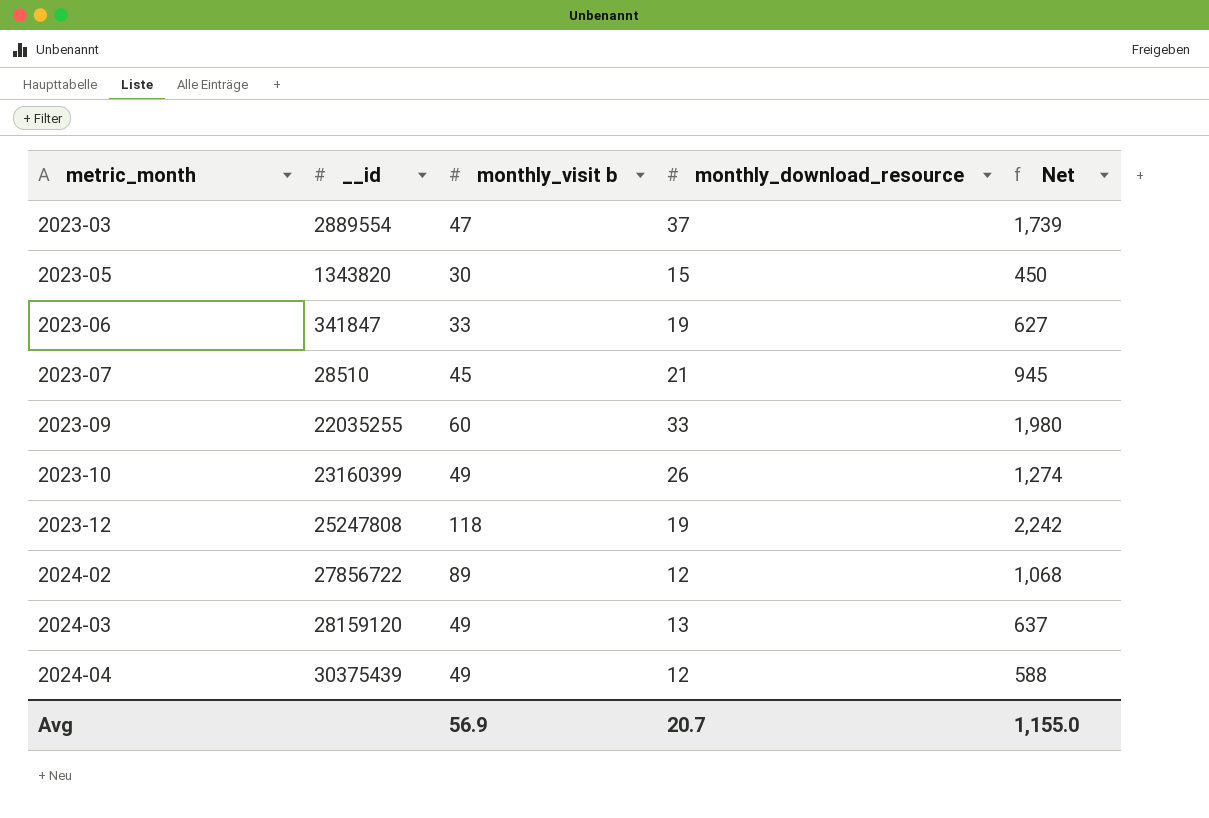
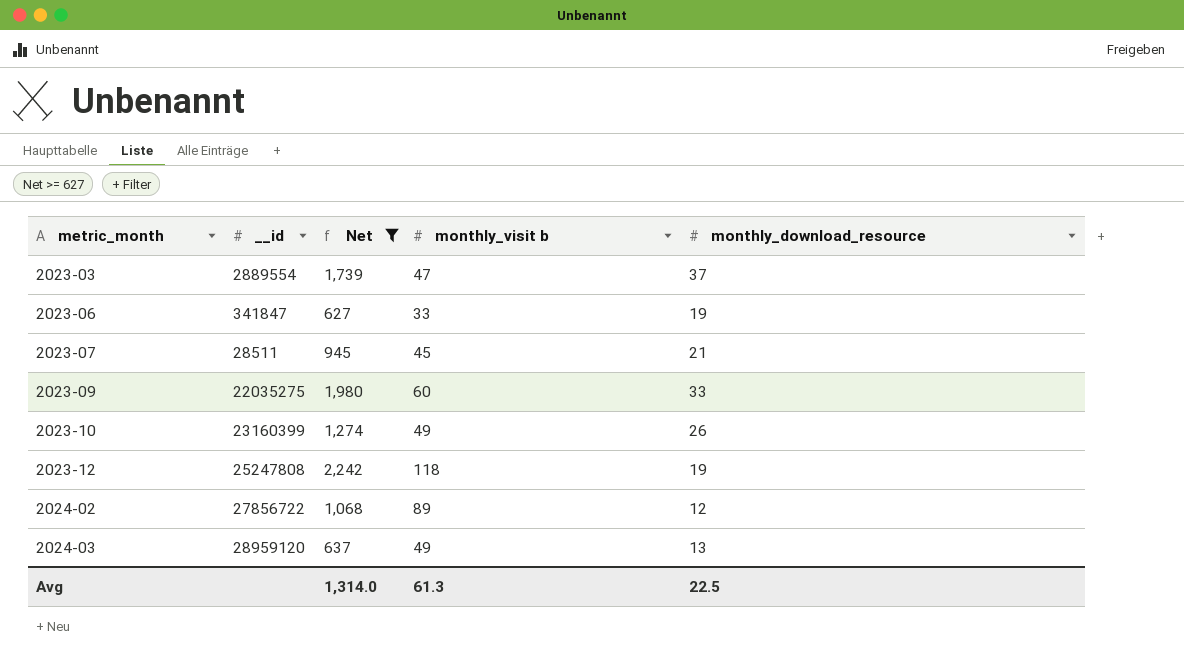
filter: none -> Net >= 627
column Net | position: 5 -> 3
2023-07 | __id: 28510 -> 28511
2023-09 | __id: 22035255 -> 22035275
2024-03 | __id: 28159120 -> 28959120
Avg | Net: 1,155.0 -> 1,314.0
Avg | monthly_visit b: 56.9 -> 61.3
Avg | monthly_download_resource: 20.7 -> 22.5

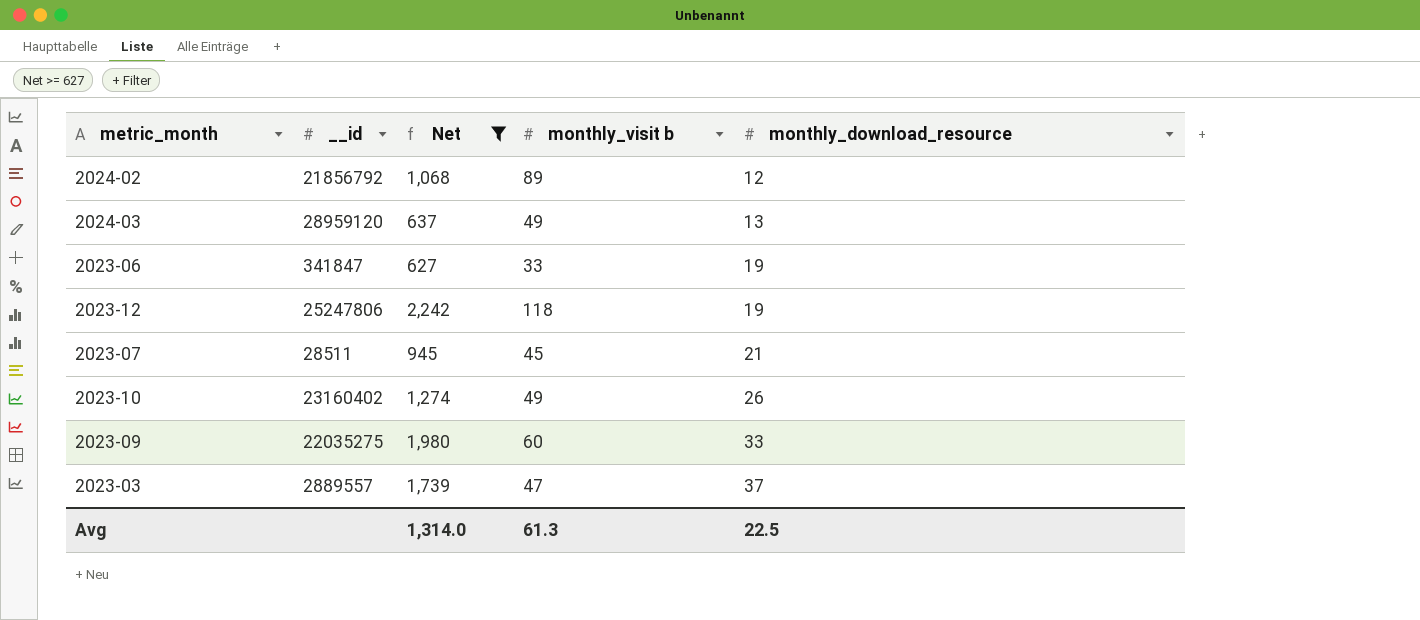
row order: metric_month ascending -> monthly_download_resource ascending
2024-02 | __id: 27856722 -> 21856792
2023-12 | __id: 25247808 -> 25247806
2023-10 | __id: 23160399 -> 23160402
2023-03 | __id: 2889554 -> 2889557

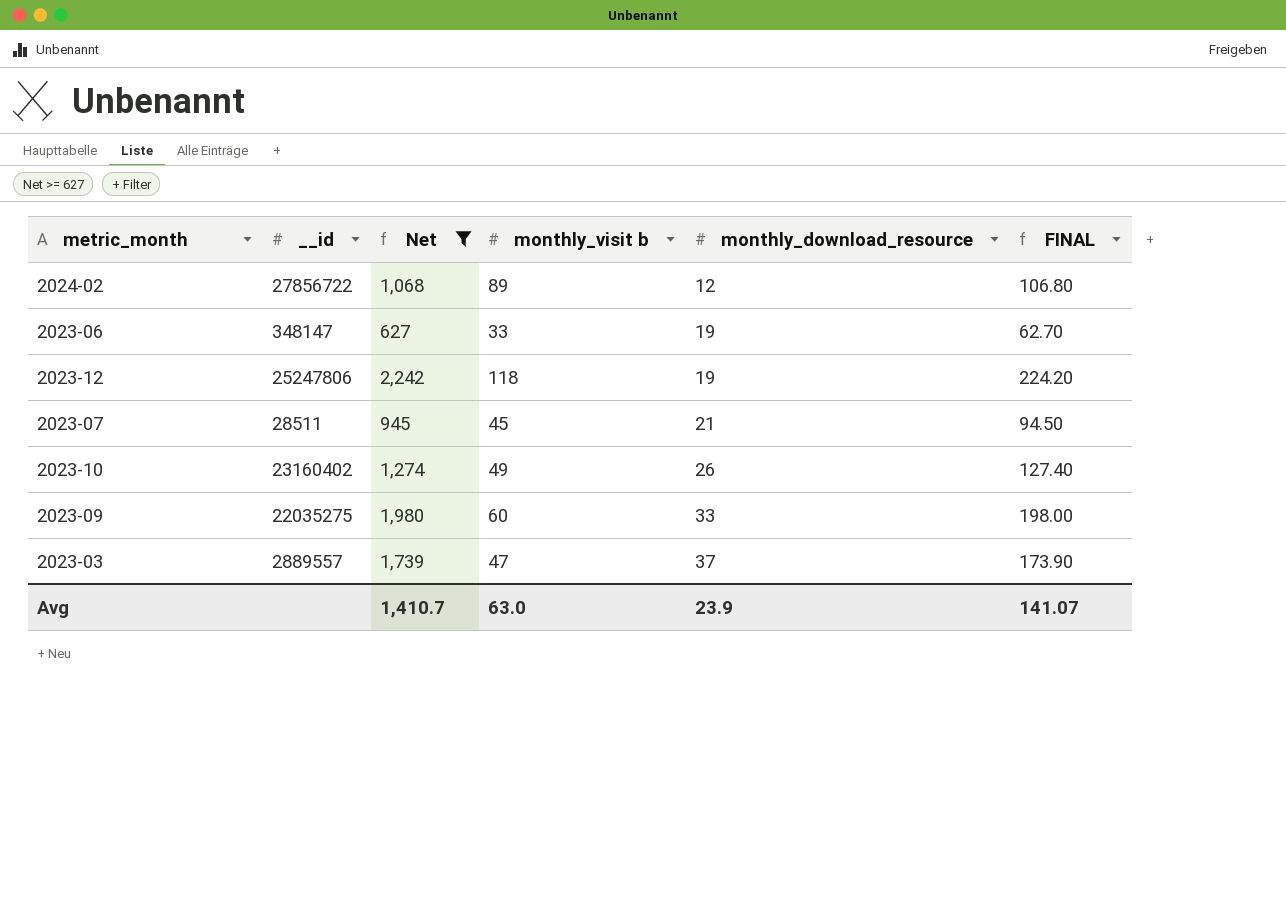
column FINAL | formula: none -> [Net] * 0.1
row 2024-03: 28959120 | 637 | 49 | 13 -> none
2024-02 | __id: 21856792 -> 27856722
2023-06 | __id: 341847 -> 348147
Avg | Net: 1,314.0 -> 1,410.7
Avg | monthly_visit b: 61.3 -> 63.0
Avg | monthly_download_resource: 22.5 -> 23.9

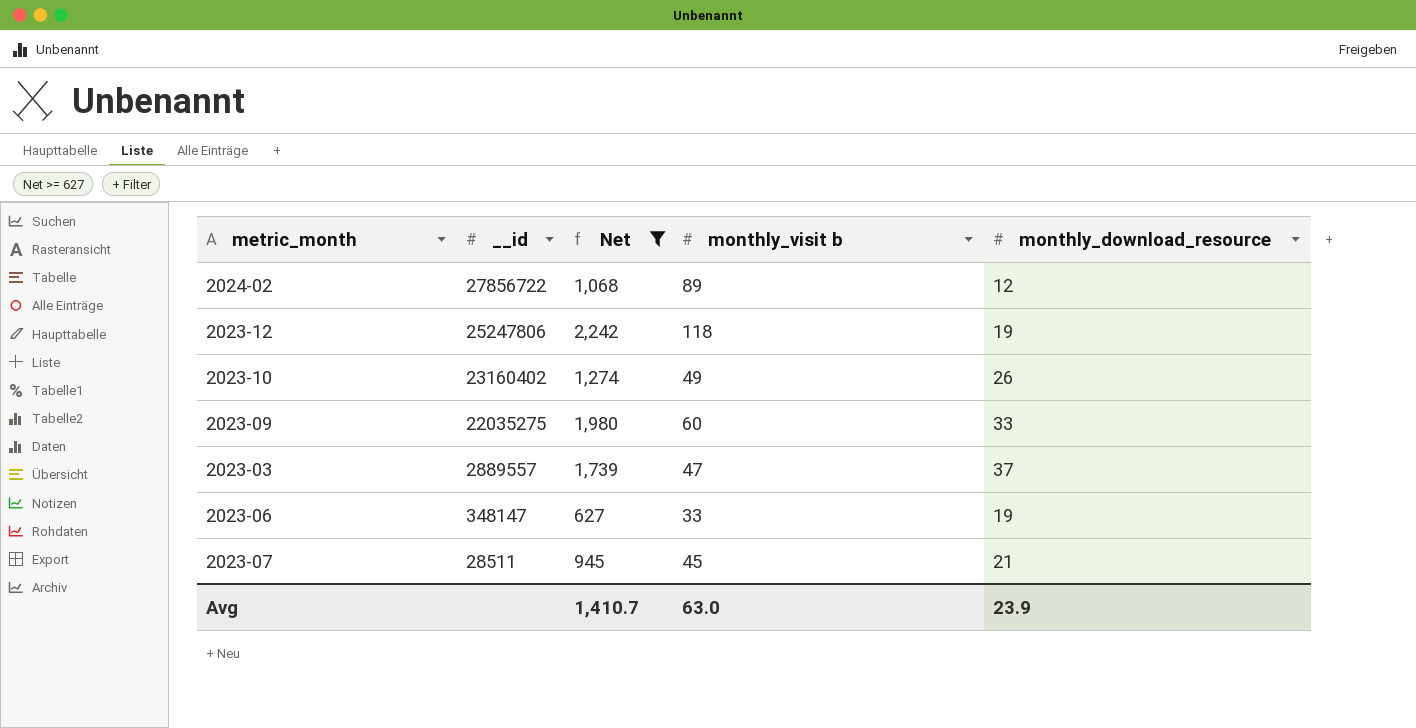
row order: monthly_download_resource ascending -> __id descending
column FINAL | formula: [Net] * 0.1 -> none

